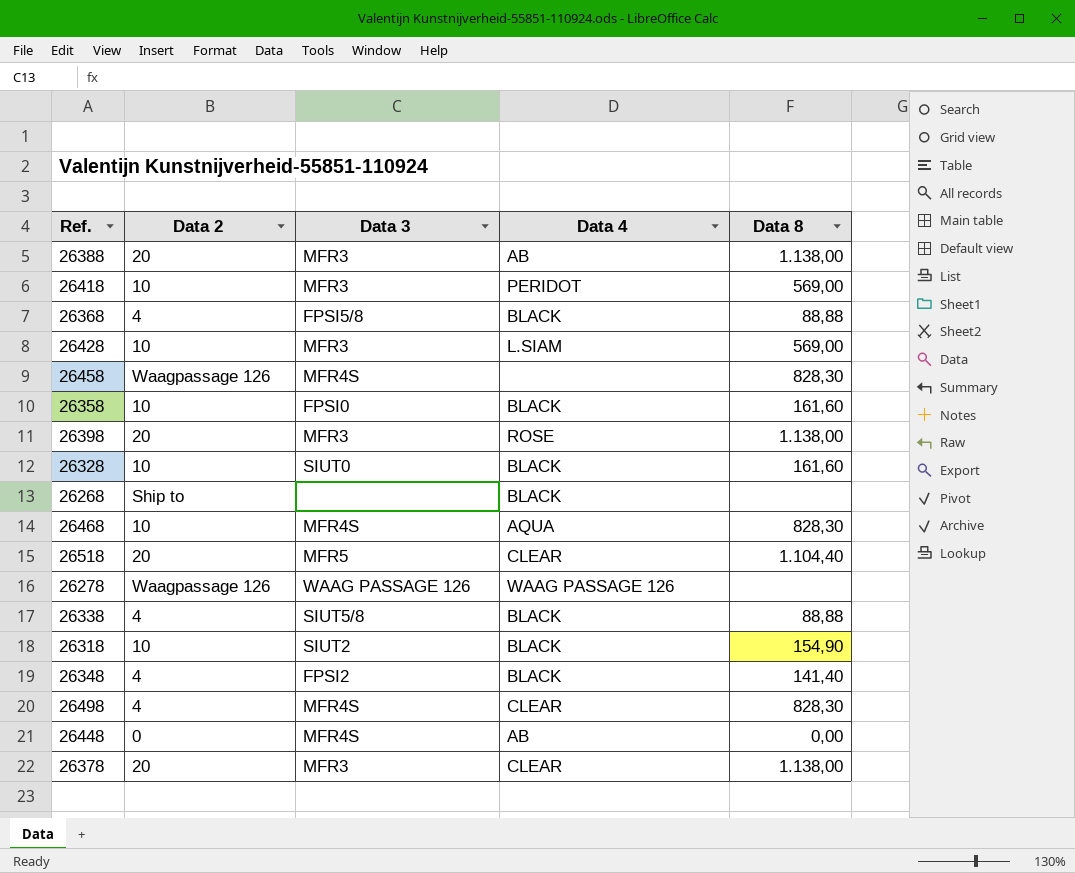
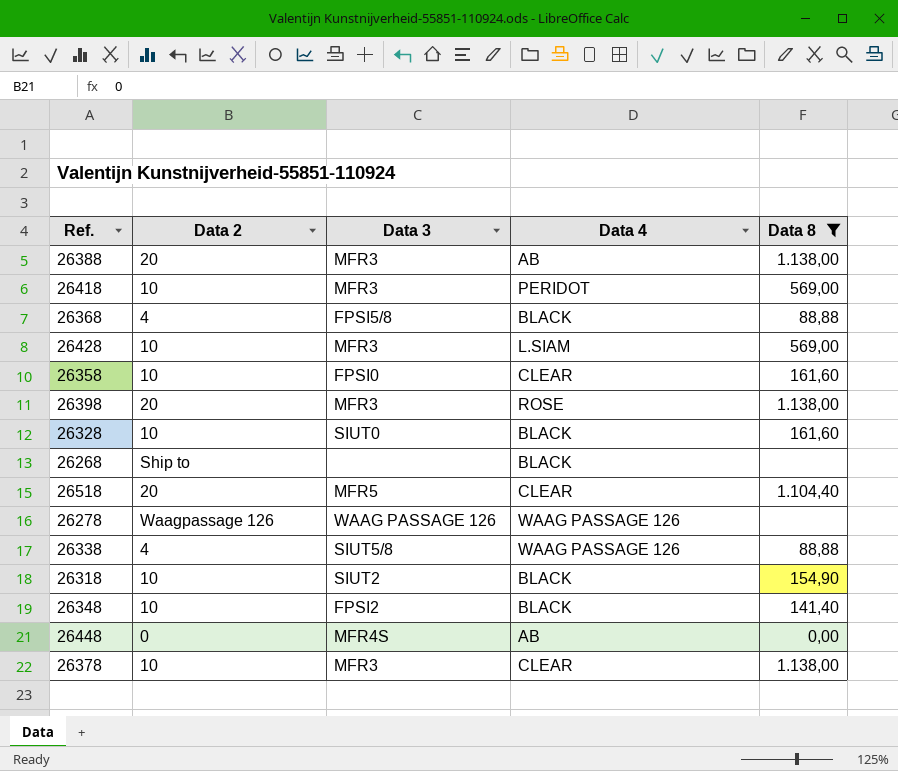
filter: none -> Data 8 != 828,30
26358 | Data 4: BLACK -> CLEAR
26338 | Data 4: BLACK -> WAAG PASSAGE 126
26348 | Data 2: 4 -> 10
26378 | Data 2: 20 -> 10

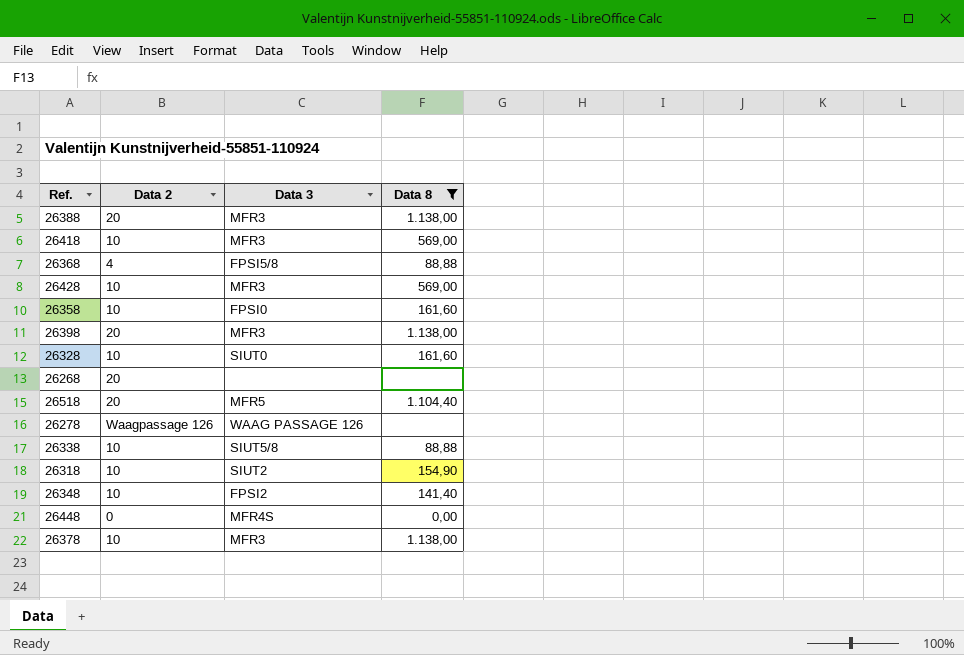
column Data 4 | position: 4 -> none
26268 | Data 2: Ship to -> 20
26338 | Data 2: 4 -> 10

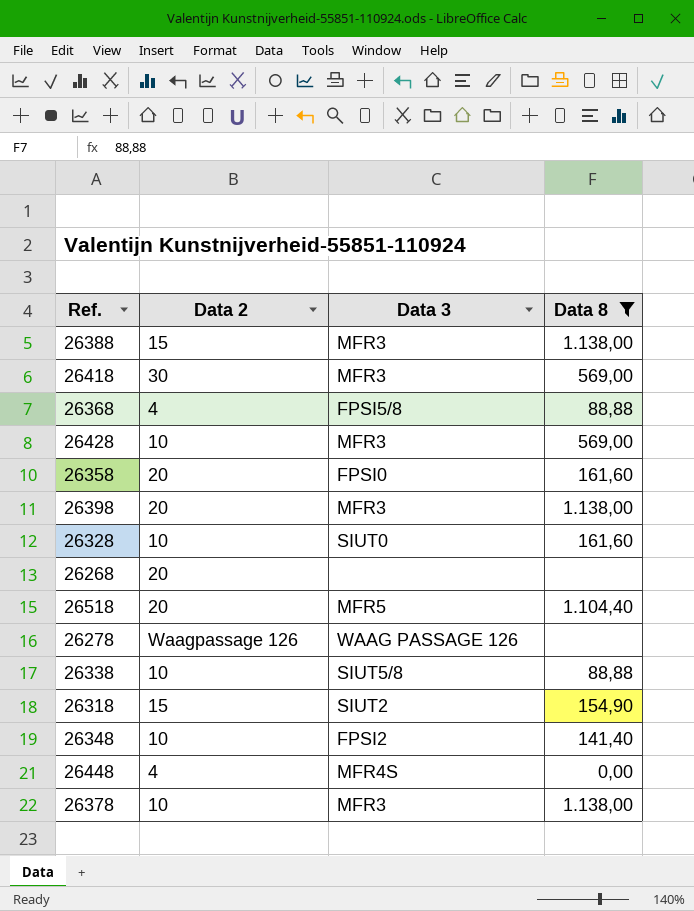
26388 | Data 2: 20 -> 15
26418 | Data 2: 10 -> 30
26358 | Data 2: 10 -> 20
26318 | Data 2: 10 -> 15
26448 | Data 2: 0 -> 4

